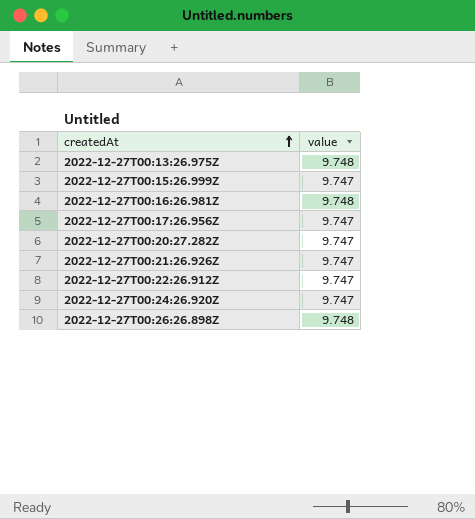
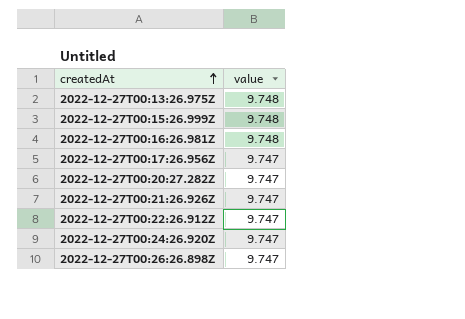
2022-12-27T00:15:26.999Z | value: 9.747 -> 9.748
2022-12-27T00:26:26.898Z | value: 9.748 -> 9.747

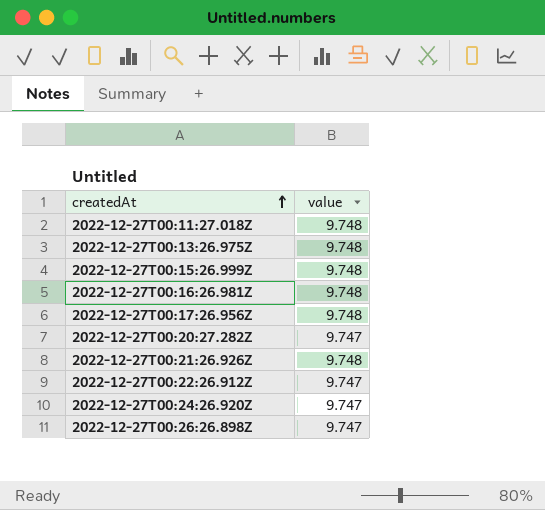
row 2022-12-27T00:11:27.018Z: none -> 9.748
2022-12-27T00:17:26.956Z | value: 9.747 -> 9.748
2022-12-27T00:21:26.926Z | value: 9.747 -> 9.748

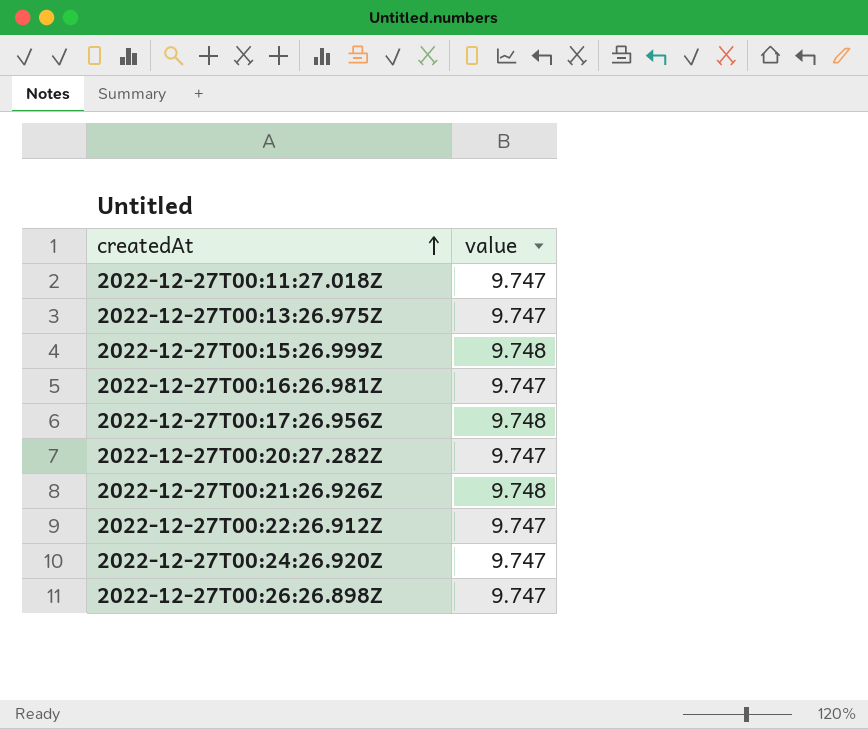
2022-12-27T00:11:27.018Z | value: 9.748 -> 9.747
2022-12-27T00:13:26.975Z | value: 9.748 -> 9.747
2022-12-27T00:16:26.981Z | value: 9.748 -> 9.747

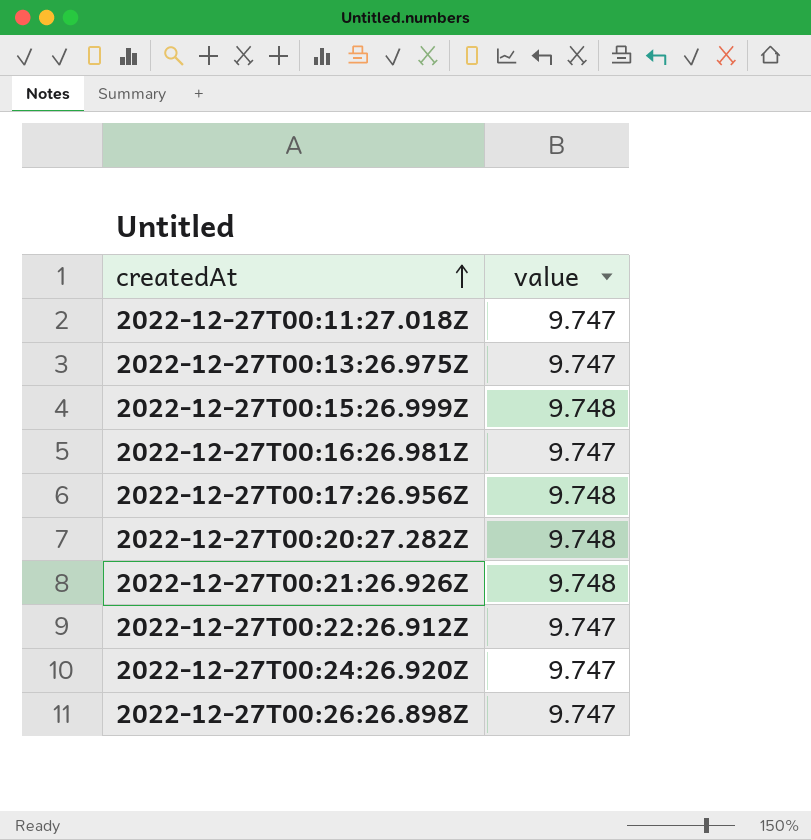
2022-12-27T00:20:27.282Z | value: 9.747 -> 9.748

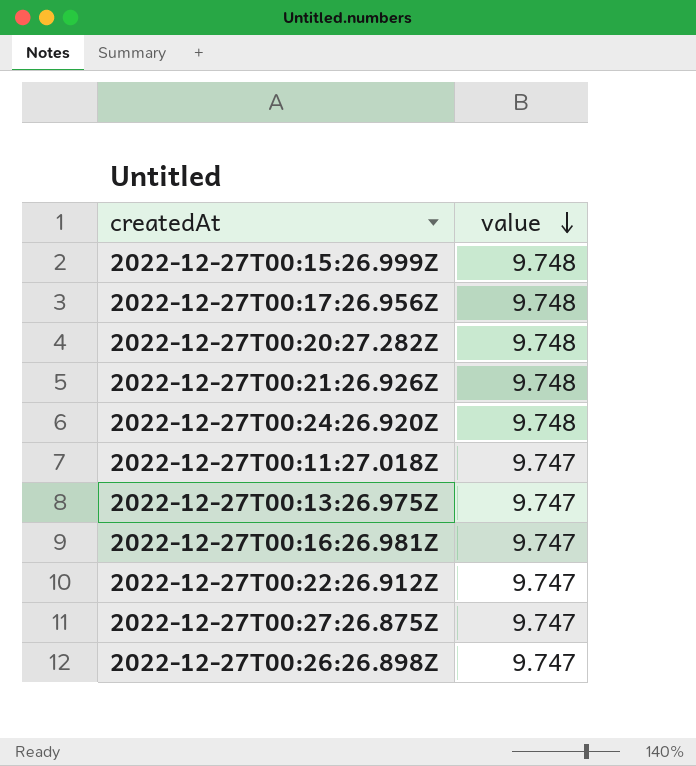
row order: createdAt ascending -> value descending
2022-12-27T00:24:26.920Z | value: 9.747 -> 9.748
row 2022-12-27T00:27:26.875Z: none -> 9.747

